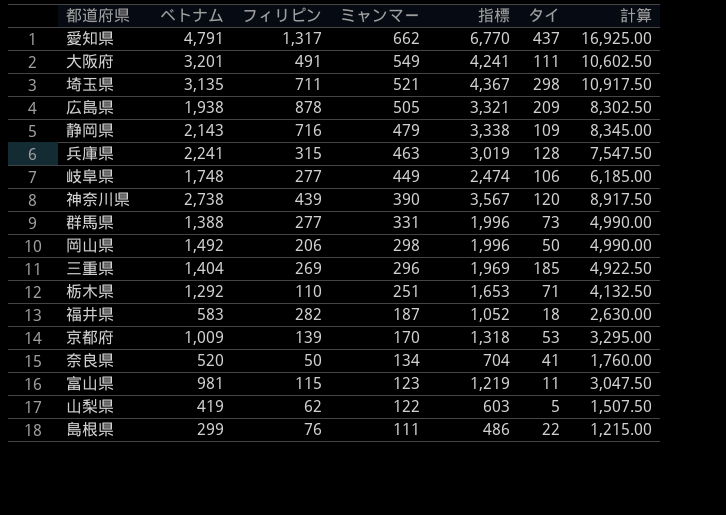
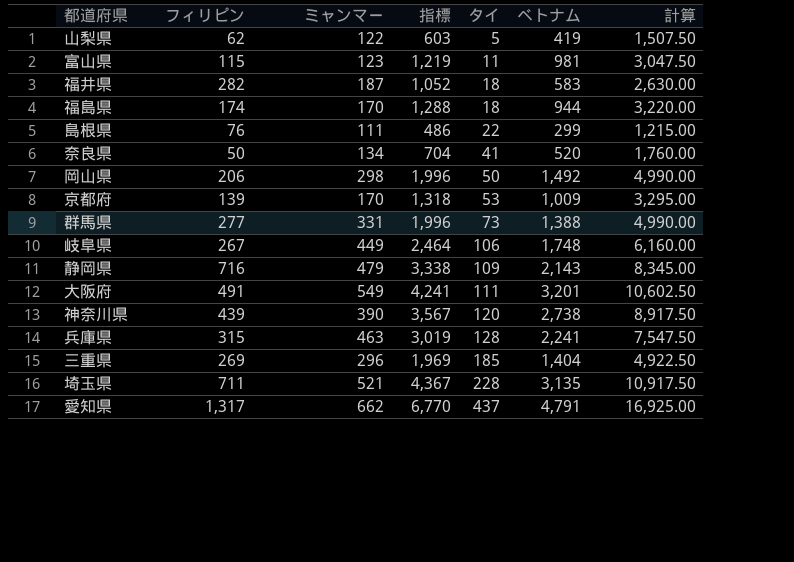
row order: ミャンマー descending -> タイ ascending
column ベトナム | position: 2 -> 6
row 広島県: 1,938 | 878 | 505 | 3,321 | 209 | 8,302.50 -> none
row 栃木県: 1,292 | 110 | 251 | 1,653 | 71 | 4,132.50 -> none
row 福島県: none -> 174 | 170 | 1,288 | 18 | 944 | 3,220.00
岐阜県 | フィリピン: 277 -> 267
岐阜県 | 指標: 2,474 -> 2,464
岐阜県 | 計算: 6,185.00 -> 6,160.00
埼玉県 | タイ: 298 -> 228

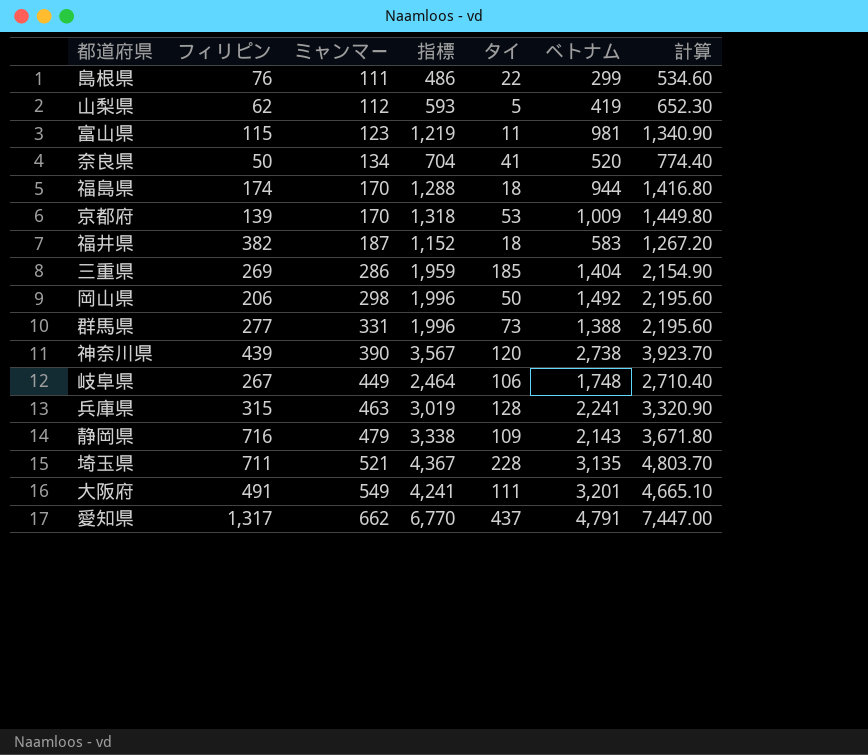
row order: タイ ascending -> ミャンマー ascending
column 計算 | formula: [指標] * 2.5 -> [指標] * 1.1
山梨県 | ミャンマー: 122 -> 112
山梨県 | 指標: 603 -> 593
福井県 | フィリピン: 282 -> 382
福井県 | 指標: 1,052 -> 1,152
三重県 | ミャンマー: 296 -> 286
三重県 | 指標: 1,969 -> 1,959

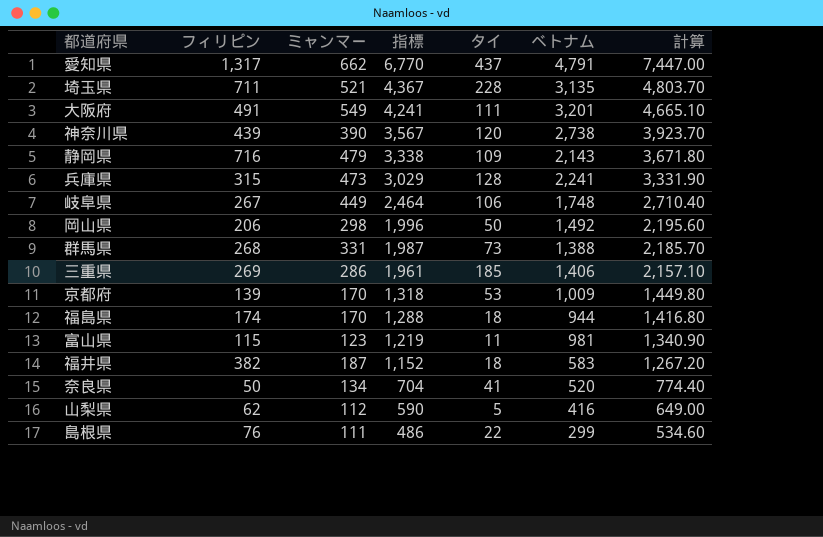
row order: ミャンマー ascending -> 指標 descending
兵庫県 | ミャンマー: 463 -> 473
兵庫県 | 指標: 3,019 -> 3,029
兵庫県 | 計算: 3,320.90 -> 3,331.90
群馬県 | フィリピン: 277 -> 268
群馬県 | 指標: 1,996 -> 1,987
群馬県 | 計算: 2,195.60 -> 2,185.70
三重県 | 指標: 1,959 -> 1,961
三重県 | ベトナム: 1,404 -> 1,406
三重県 | 計算: 2,154.90 -> 2,157.10
山梨県 | 指標: 593 -> 590
山梨県 | ベトナム: 419 -> 416
山梨県 | 計算: 652.30 -> 649.00

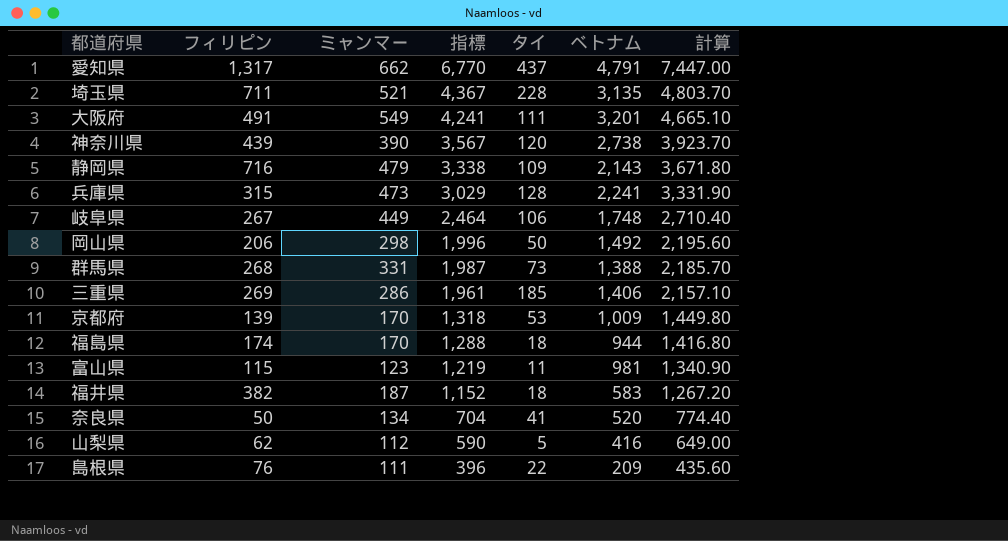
島根県 | 指標: 486 -> 396
島根県 | ベトナム: 299 -> 209
島根県 | 計算: 534.60 -> 435.60

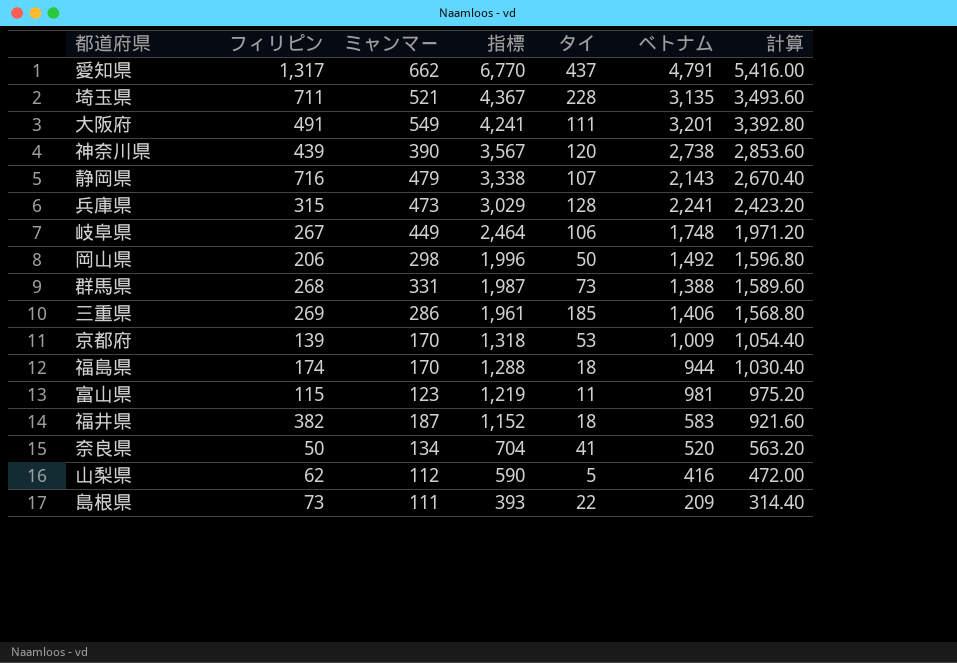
column 計算 | formula: [指標] * 1.1 -> [指標] * 0.8
静岡県 | タイ: 109 -> 107
島根県 | フィリピン: 76 -> 73
島根県 | 指標: 396 -> 393

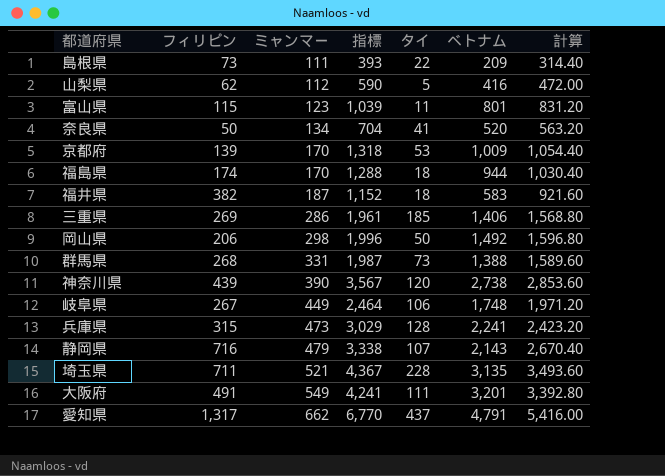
row order: 指標 descending -> ミャンマー ascending
富山県 | 指標: 1,219 -> 1,039
富山県 | ベトナム: 981 -> 801
富山県 | 計算: 975.20 -> 831.20

